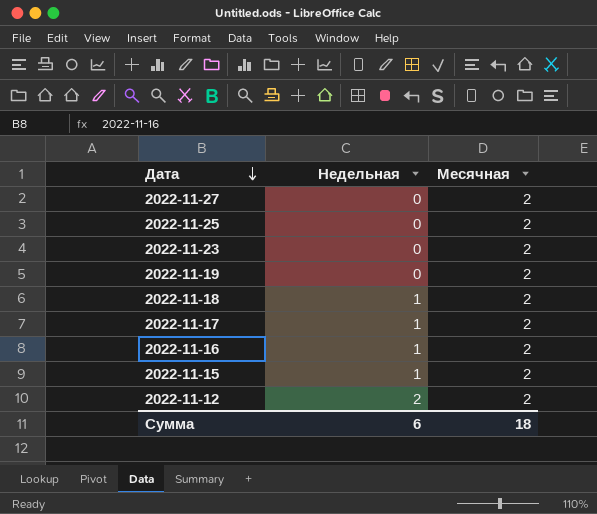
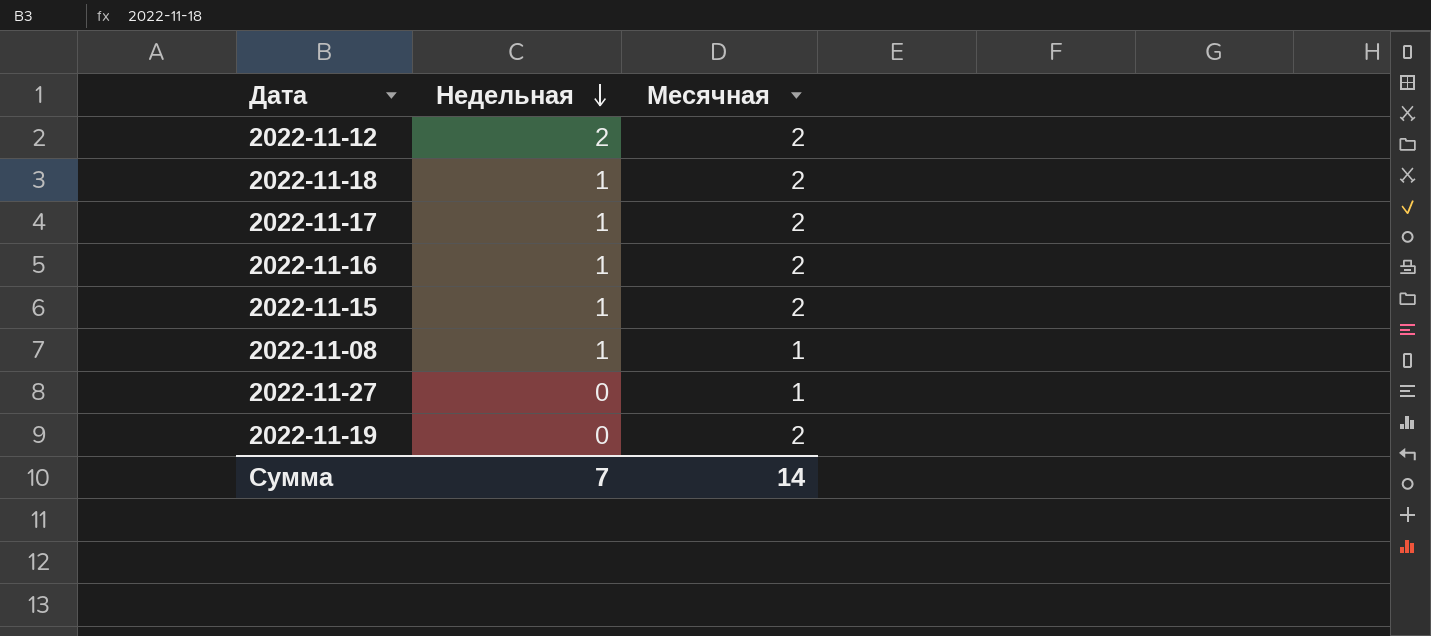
row order: Дата descending -> Недельная descending
row 2022-11-25: 0 | 2 -> none
row 2022-11-23: 0 | 2 -> none
row 2022-11-08: none -> 1 | 1
2022-11-27 | Месячная: 2 -> 1
Сумма | Недельная: 6 -> 7
Сумма | Месячная: 18 -> 14

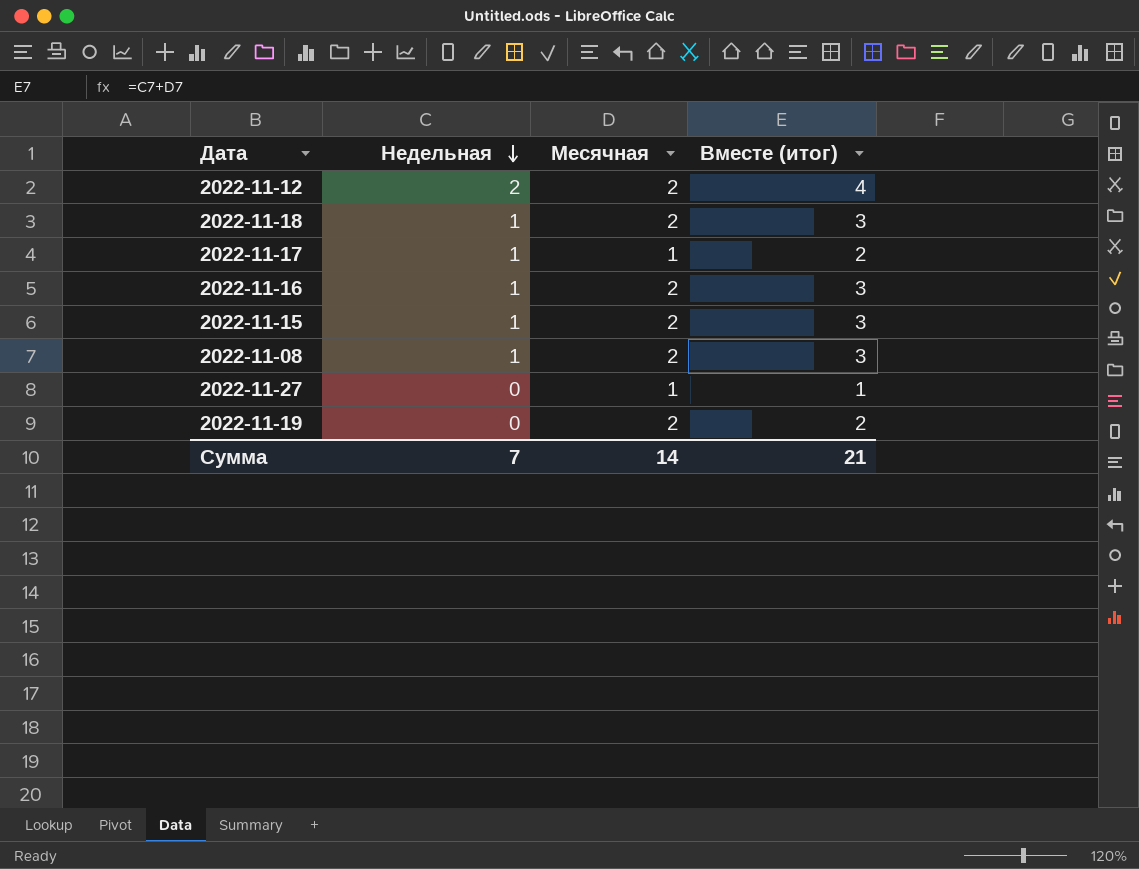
column Вместе (итог) | formula: none -> [Недельная] + [Месячная]
2022-11-17 | Месячная: 2 -> 1
2022-11-08 | Месячная: 1 -> 2

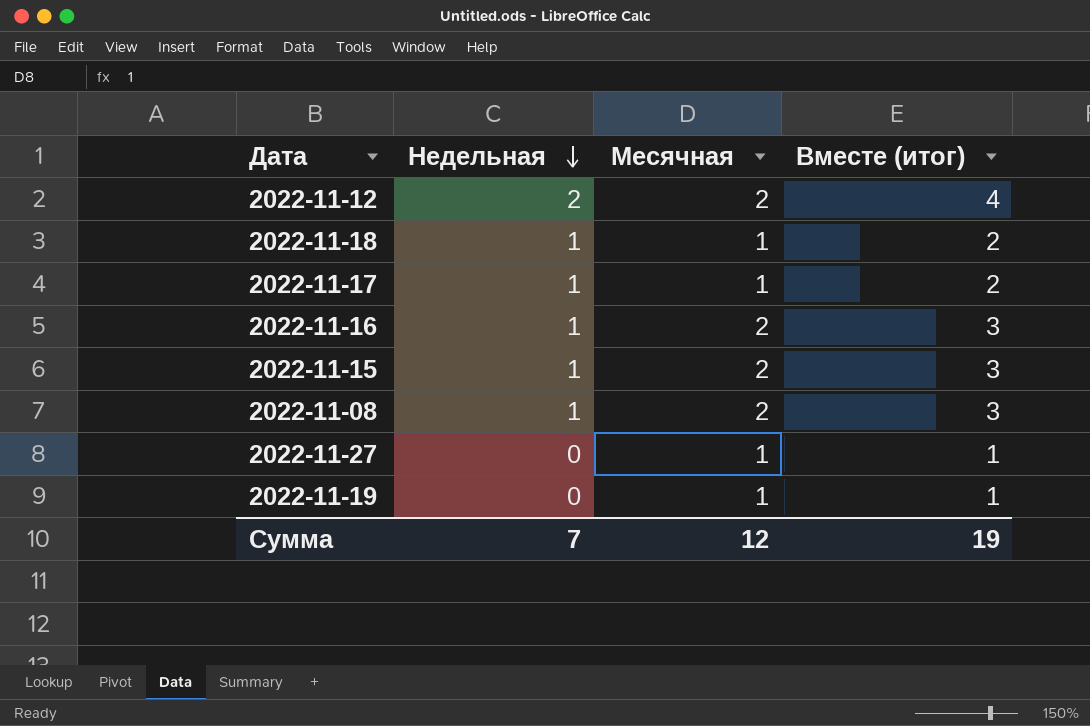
2022-11-18 | Месячная: 2 -> 1
2022-11-18 | Вместе (итог): 3 -> 2
2022-11-19 | Месячная: 2 -> 1
2022-11-19 | Вместе (итог): 2 -> 1
Сумма | Месячная: 14 -> 12
Сумма | Вместе (итог): 21 -> 19

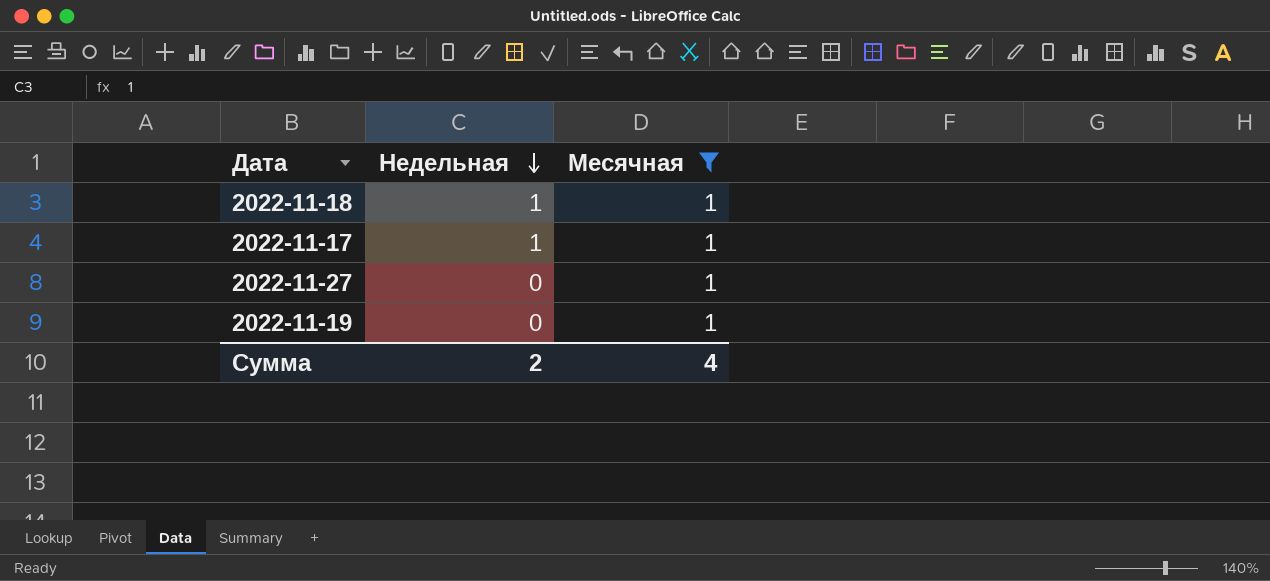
filter: none -> Месячная = 1
column Вместе (итог) | formula: [Недельная] + [Месячная] -> none
Сумма | Недельная: 7 -> 2
Сумма | Месячная: 12 -> 4

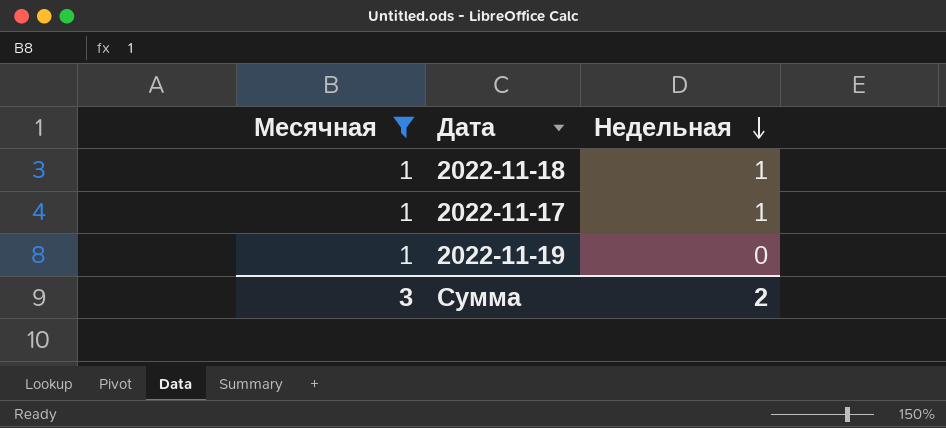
column Месячная | position: 3 -> 1
row 2022-11-27: 0 | 1 -> none
Сумма | Месячная: 4 -> 3

